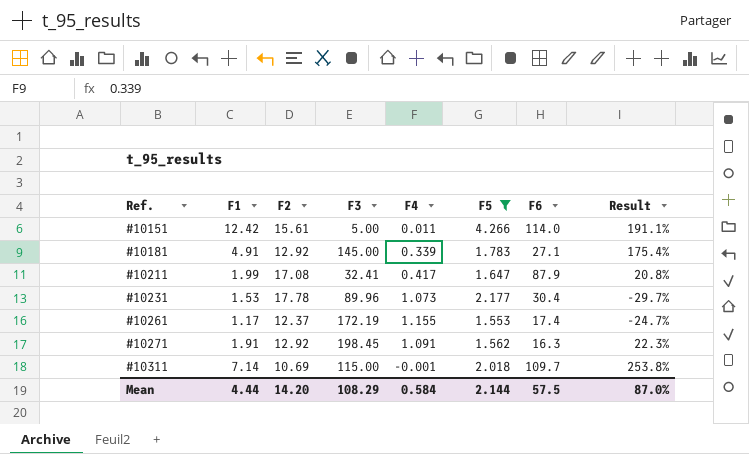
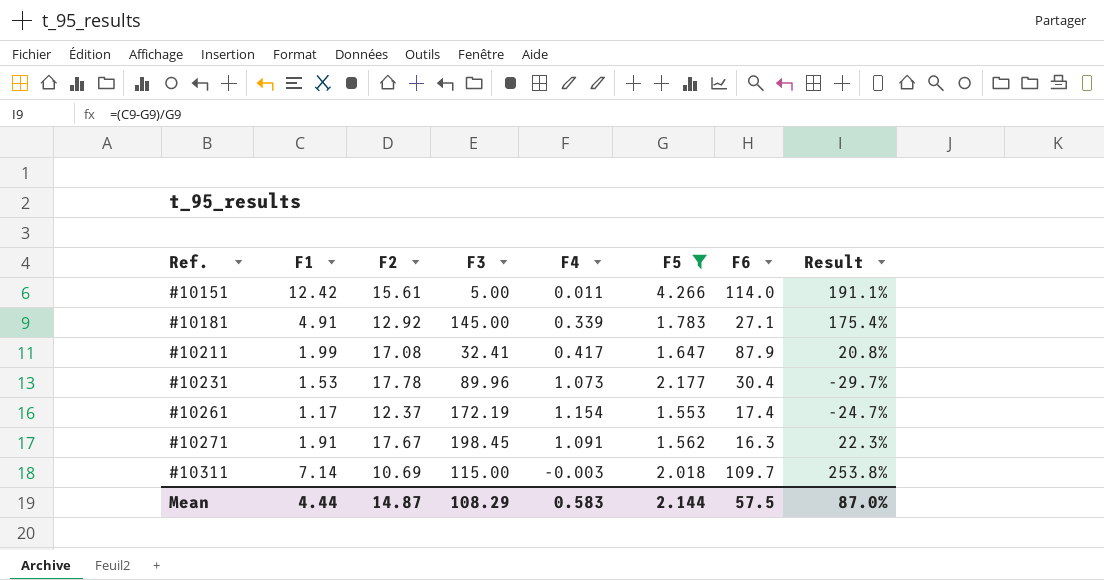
#10261 | F4: 1.155 -> 1.154
#10271 | F2: 12.92 -> 17.67
#10311 | F4: -0.001 -> -0.003
Mean | F2: 14.20 -> 14.87
Mean | F4: 0.584 -> 0.583

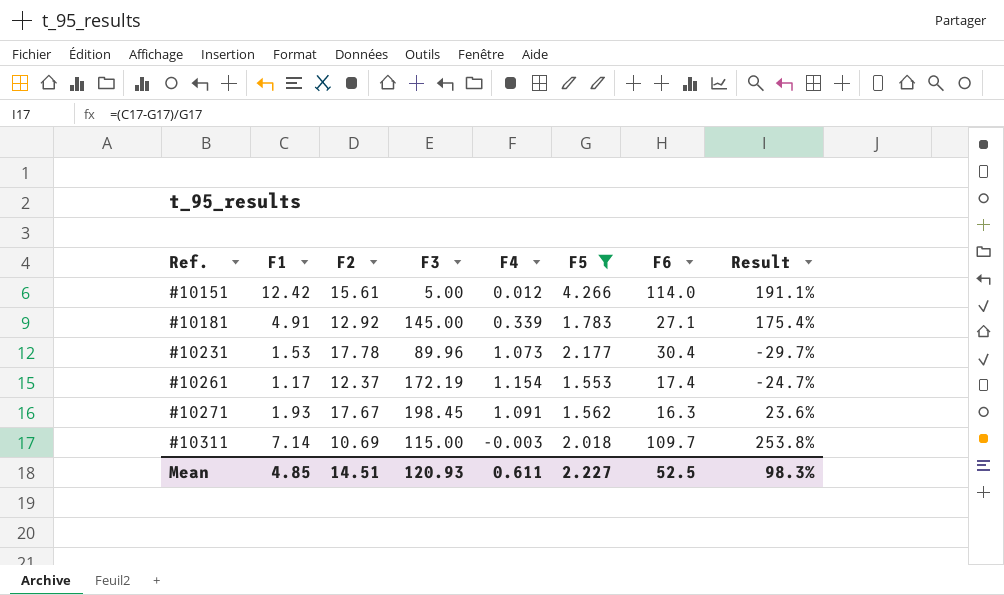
row #10211: 1.99 | 17.08 | 32.41 | 0.417 | 1.647 | 87.9 | 20.8% -> none
#10151 | F4: 0.011 -> 0.012
#10271 | F1: 1.91 -> 1.93
#10271 | Result: 22.3% -> 23.6%
Mean | F1: 4.44 -> 4.85
Mean | F2: 14.87 -> 14.51
Mean | F3: 108.29 -> 120.93
Mean | F4: 0.583 -> 0.611
Mean | F5: 2.144 -> 2.227
Mean | F6: 57.5 -> 52.5
Mean | Result: 87.0% -> 98.3%

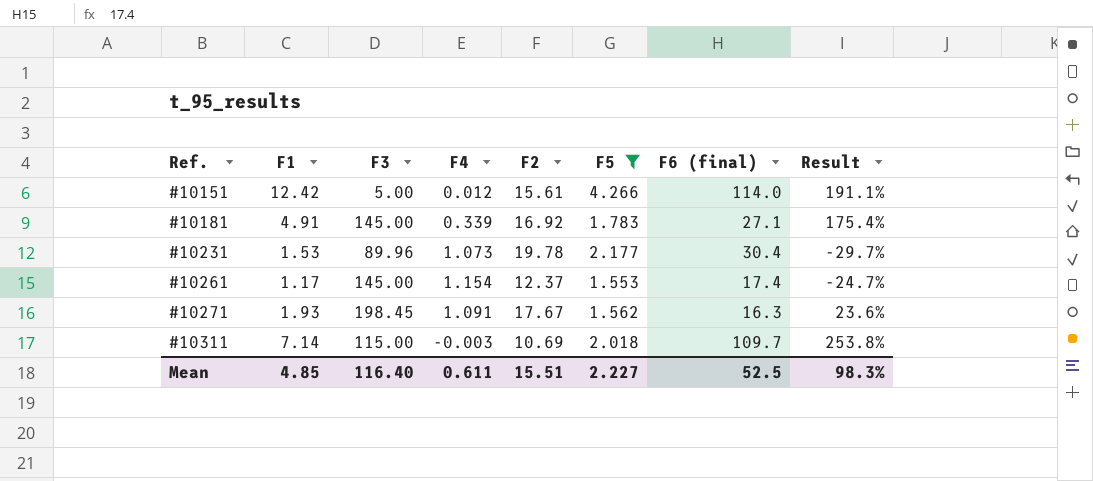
column F2 | position: 3 -> 5
column name: F6 -> F6 (final)
#10181 | F2: 12.92 -> 16.92
#10231 | F2: 17.78 -> 19.78
#10261 | F3: 172.19 -> 145.00
Mean | F3: 120.93 -> 116.40
Mean | F2: 14.51 -> 15.51

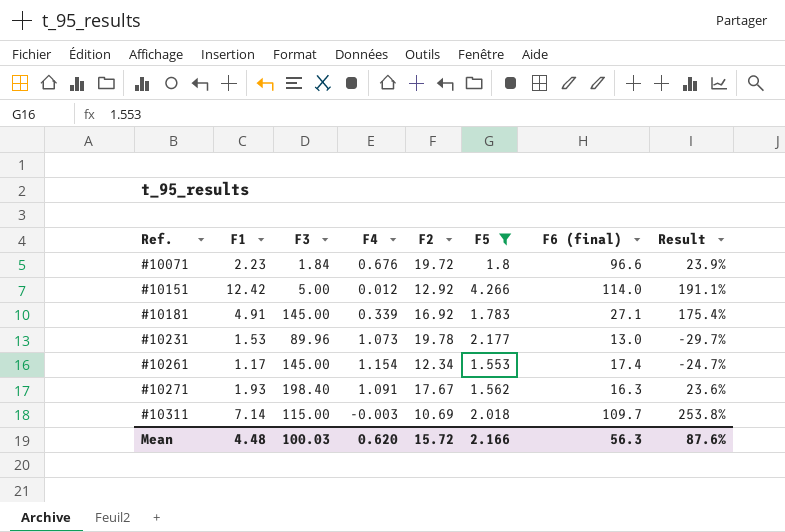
row #10071: none -> 2.23 | 1.84 | 0.676 | 19.72 | 1.8 | 96.6 | 23.9%
#10151 | F2: 15.61 -> 12.92
#10231 | F6 (final): 30.4 -> 13.0
#10261 | F2: 12.37 -> 12.34
#10271 | F3: 198.45 -> 198.40
Mean | F1: 4.85 -> 4.48
Mean | F3: 116.40 -> 100.03
Mean | F4: 0.611 -> 0.620
Mean | F2: 15.51 -> 15.72
Mean | F5: 2.227 -> 2.166
Mean | F6 (final): 52.5 -> 56.3
Mean | Result: 98.3% -> 87.6%

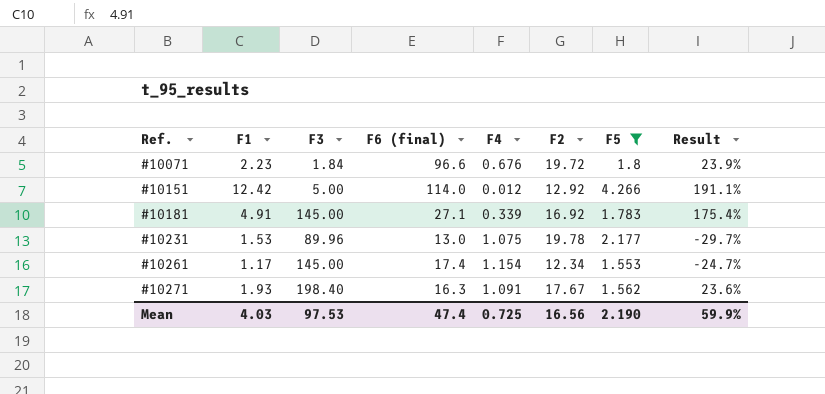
column F6 (final) | position: 7 -> 4
row #10311: 7.14 | 115.00 | -0.003 | 10.69 | 2.018 | 109.7 | 253.8% -> none
#10231 | F4: 1.073 -> 1.075
Mean | F1: 4.48 -> 4.03
Mean | F3: 100.03 -> 97.53
Mean | F6 (final): 56.3 -> 47.4
Mean | F4: 0.620 -> 0.725
Mean | F2: 15.72 -> 16.56
Mean | F5: 2.166 -> 2.190
Mean | Result: 87.6% -> 59.9%

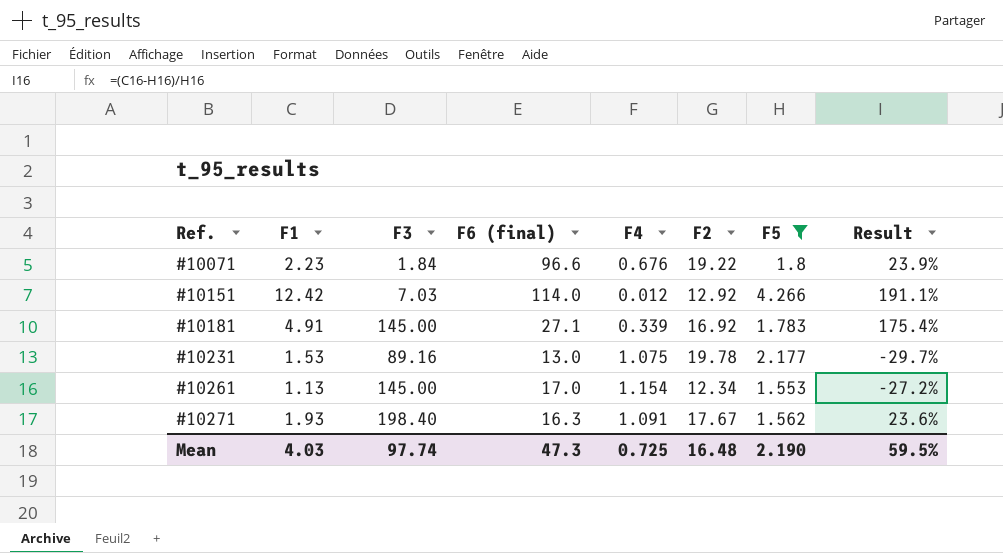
#10071 | F2: 19.72 -> 19.22
#10151 | F3: 5.00 -> 7.03
#10231 | F3: 89.96 -> 89.16
#10261 | F1: 1.17 -> 1.13
#10261 | F6 (final): 17.4 -> 17.0
#10261 | Result: -24.7% -> -27.2%
Mean | F3: 97.53 -> 97.74
Mean | F6 (final): 47.4 -> 47.3
Mean | F2: 16.56 -> 16.48
Mean | Result: 59.9% -> 59.5%

